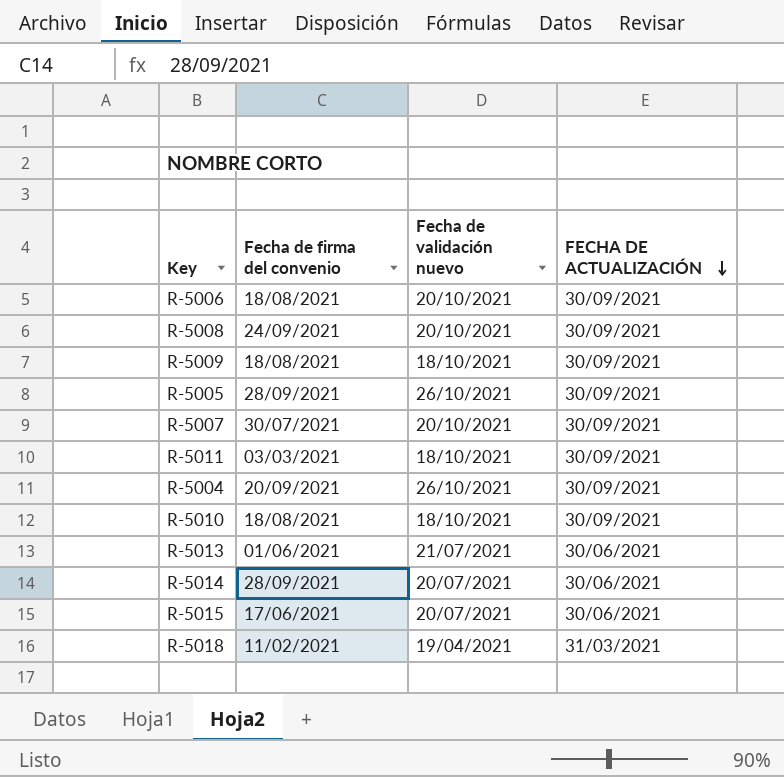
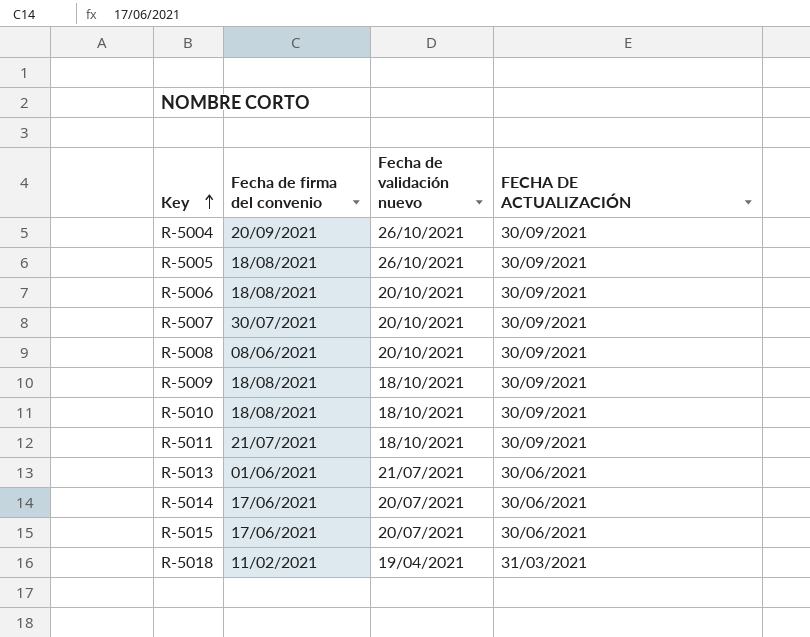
row order: FECHA DE ACTUALIZACIÓN descending -> Key ascending
R-5005 | Fecha de firma del convenio: 28/09/2021 -> 18/08/2021
R-5008 | Fecha de firma del convenio: 24/09/2021 -> 08/06/2021
R-5011 | Fecha de firma del convenio: 03/03/2021 -> 21/07/2021
R-5014 | Fecha de firma del convenio: 28/09/2021 -> 17/06/2021

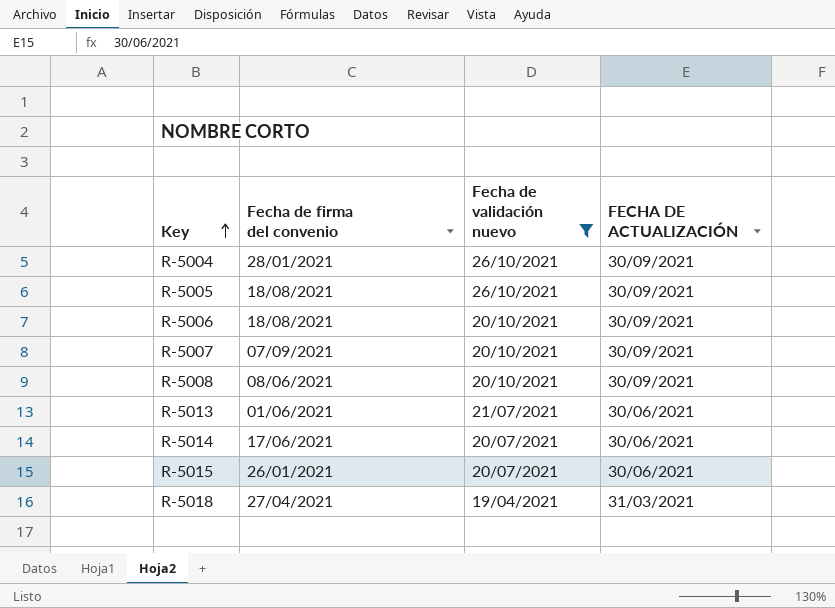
filter: none -> Fecha de validación nuevo != 18/10/2021
R-5004 | Fecha de firma del convenio: 20/09/2021 -> 28/01/2021
R-5007 | Fecha de firma del convenio: 30/07/2021 -> 07/09/2021
R-5015 | Fecha de firma del convenio: 17/06/2021 -> 26/01/2021
R-5018 | Fecha de firma del convenio: 11/02/2021 -> 27/04/2021

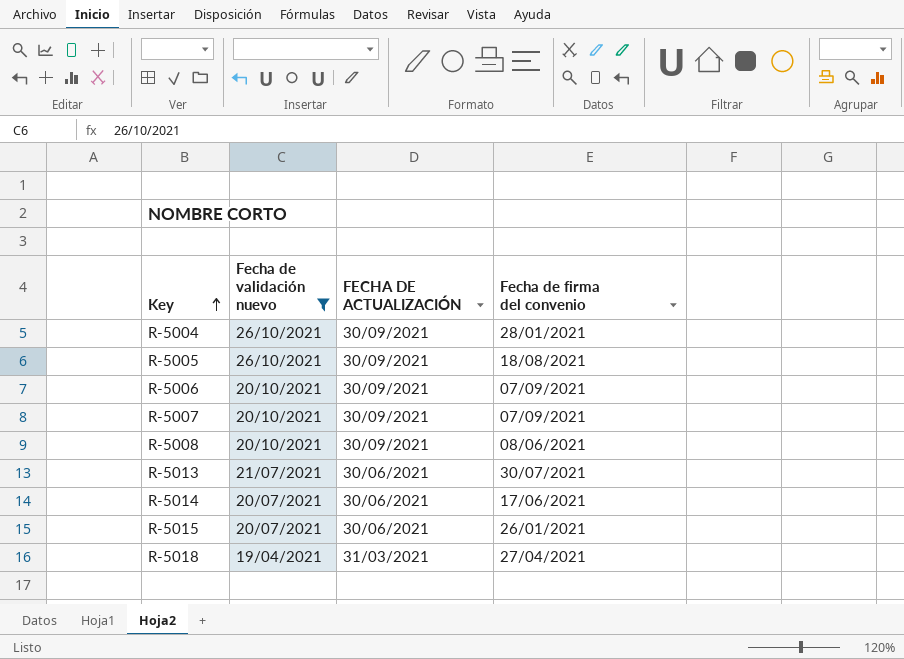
column Fecha de firma del convenio | position: 2 -> 4
R-5006 | Fecha de firma del convenio: 18/08/2021 -> 07/09/2021
R-5013 | Fecha de firma del convenio: 01/06/2021 -> 30/07/2021

